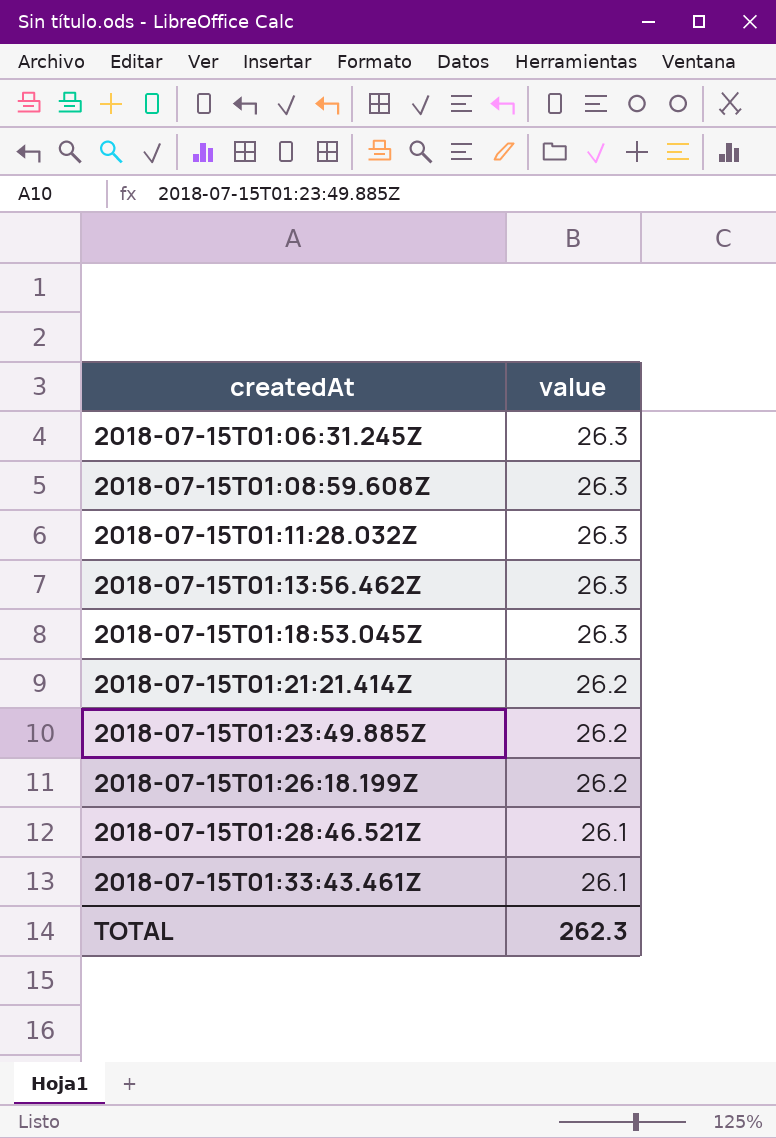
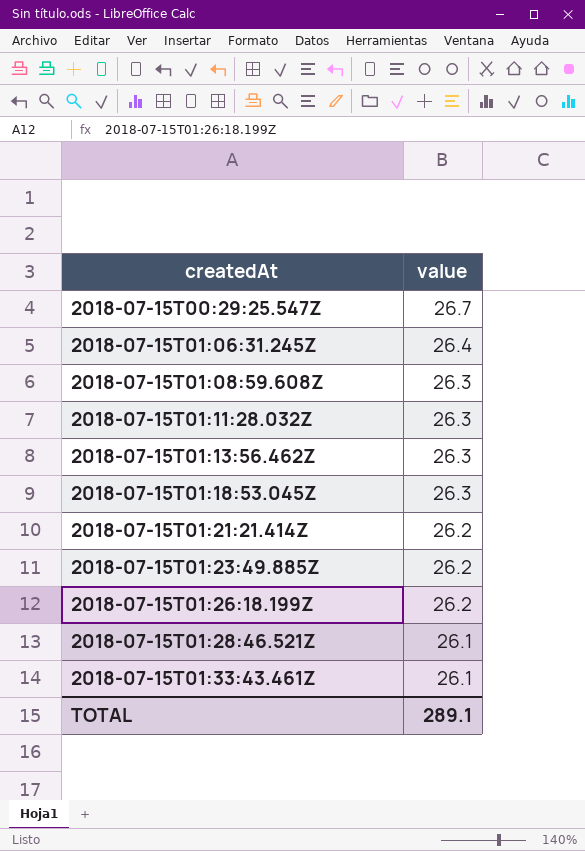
row 2018-07-15T00:29:25.547Z: none -> 26.7
2018-07-15T01:06:31.245Z | value: 26.3 -> 26.4
TOTAL | value: 262.3 -> 289.1

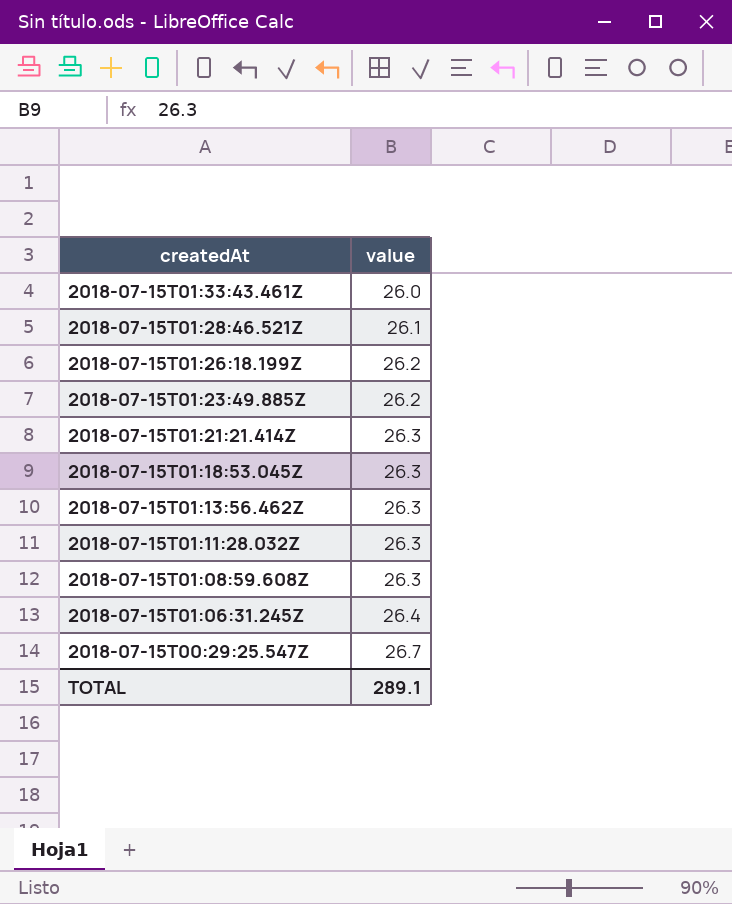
row order: createdAt ascending -> createdAt descending
2018-07-15T01:33:43.461Z | value: 26.1 -> 26.0
2018-07-15T01:21:21.414Z | value: 26.2 -> 26.3

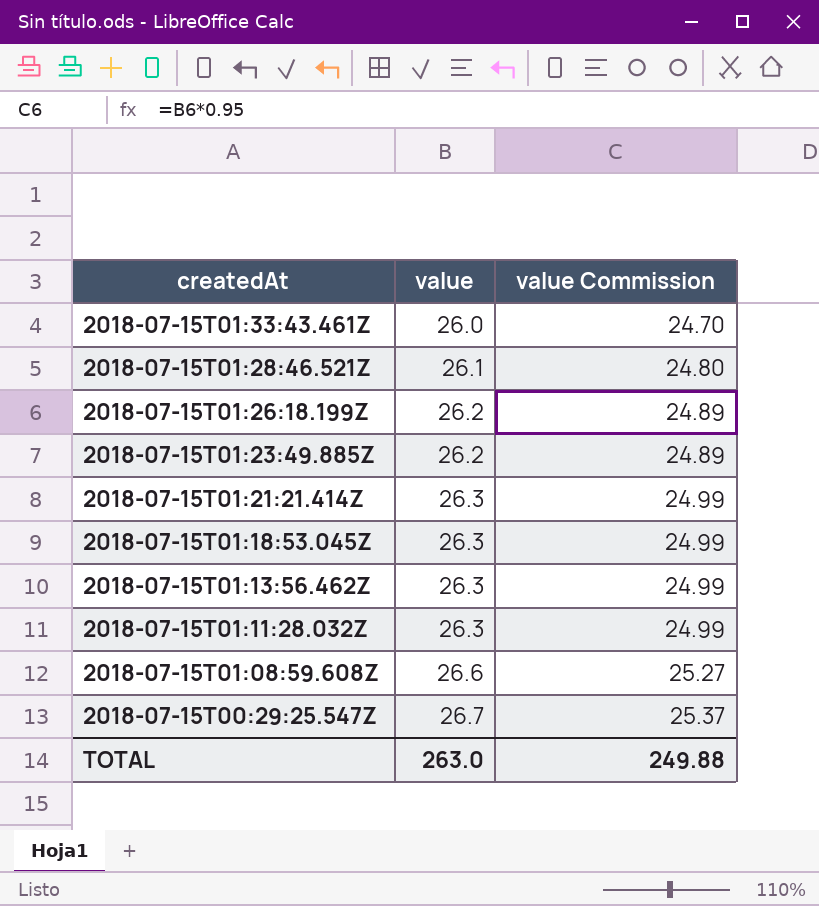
column value Commission | formula: none -> [value] * 0.95
row 2018-07-15T01:06:31.245Z: 26.4 -> none
2018-07-15T01:08:59.608Z | value: 26.3 -> 26.6
TOTAL | value: 289.1 -> 263.0

